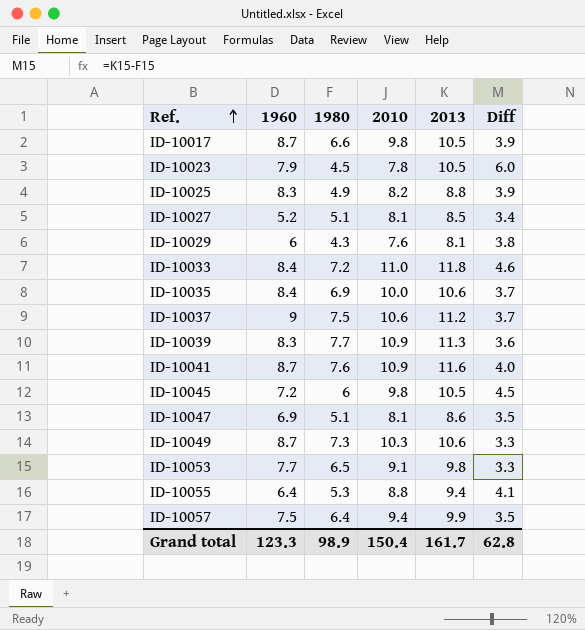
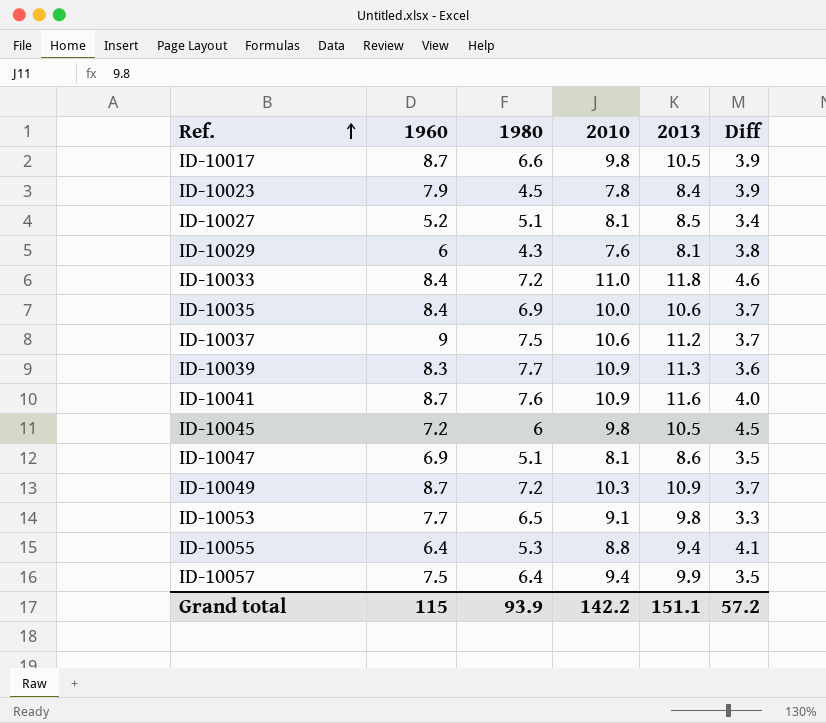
row ID-10025: 8.3 | 4.9 | 8.2 | 8.8 | 3.9 -> none
ID-10023 | 2013: 10.5 -> 8.4
ID-10023 | Diff: 6.0 -> 3.9
ID-10049 | 1980: 7.3 -> 7.2
ID-10049 | 2013: 10.6 -> 10.9
ID-10049 | Diff: 3.3 -> 3.7
Grand total | 1960: 123.3 -> 115
Grand total | 1980: 98.9 -> 93.9
Grand total | 2010: 150.4 -> 142.2
Grand total | 2013: 161.7 -> 151.1
Grand total | Diff: 62.8 -> 57.2

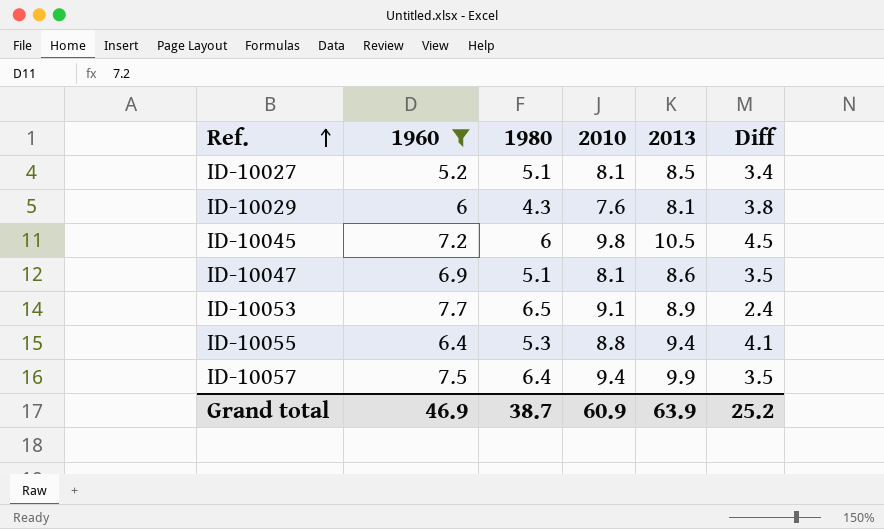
filter: none -> 1960 <= 7.7
ID-10053 | 2013: 9.8 -> 8.9
ID-10053 | Diff: 3.3 -> 2.4
Grand total | 1960: 115 -> 46.9
Grand total | 1980: 93.9 -> 38.7
Grand total | 2010: 142.2 -> 60.9
Grand total | 2013: 151.1 -> 63.9
Grand total | Diff: 57.2 -> 25.2

